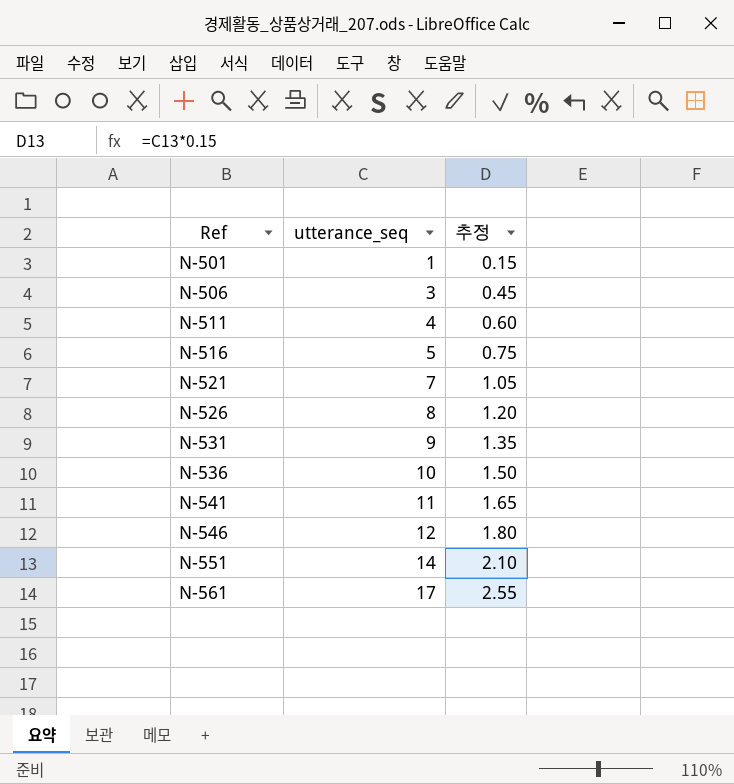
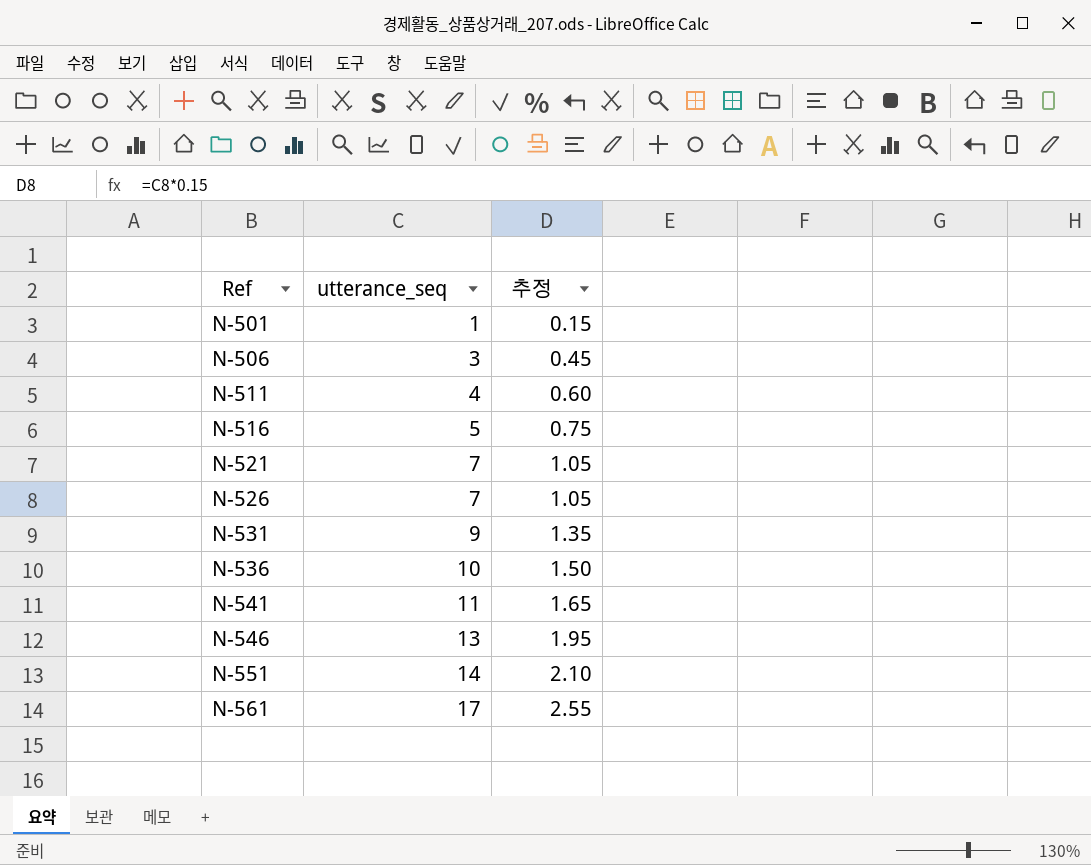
N-526 | utterance_seq: 8 -> 7
N-526 | 추정: 1.20 -> 1.05
N-546 | utterance_seq: 12 -> 13
N-546 | 추정: 1.80 -> 1.95

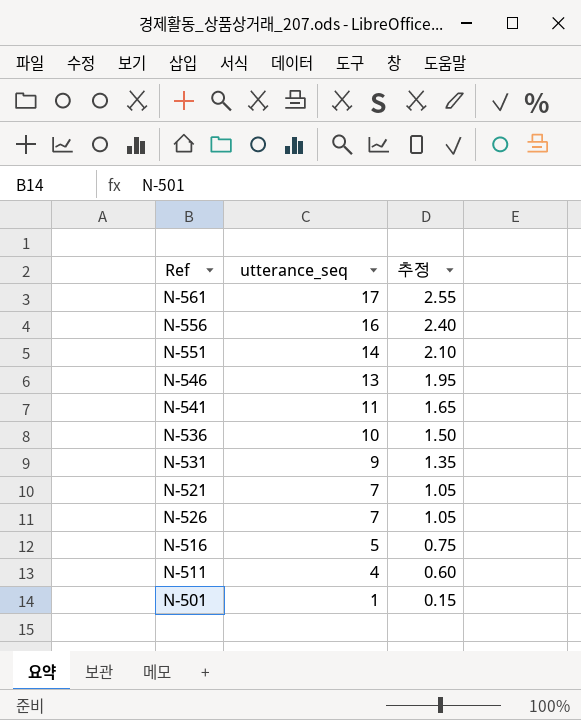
row order: Ref ascending -> utterance_seq descending
row N-506: 3 | 0.45 -> none
row N-556: none -> 16 | 2.40

